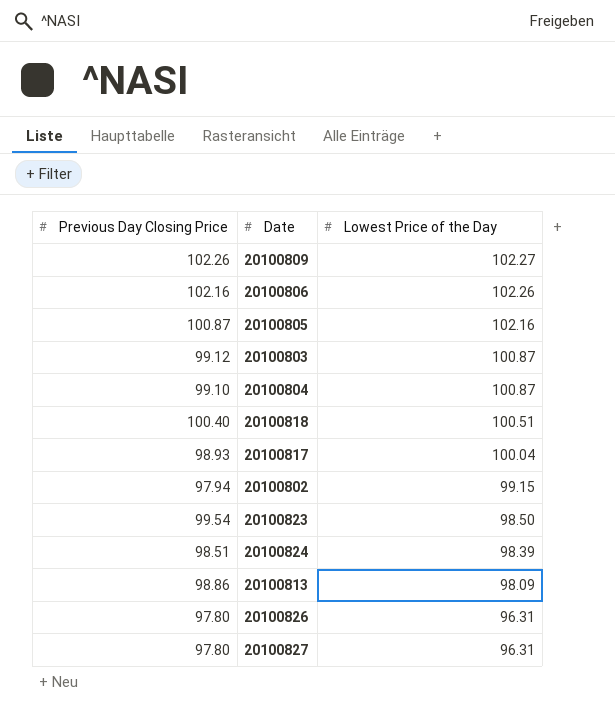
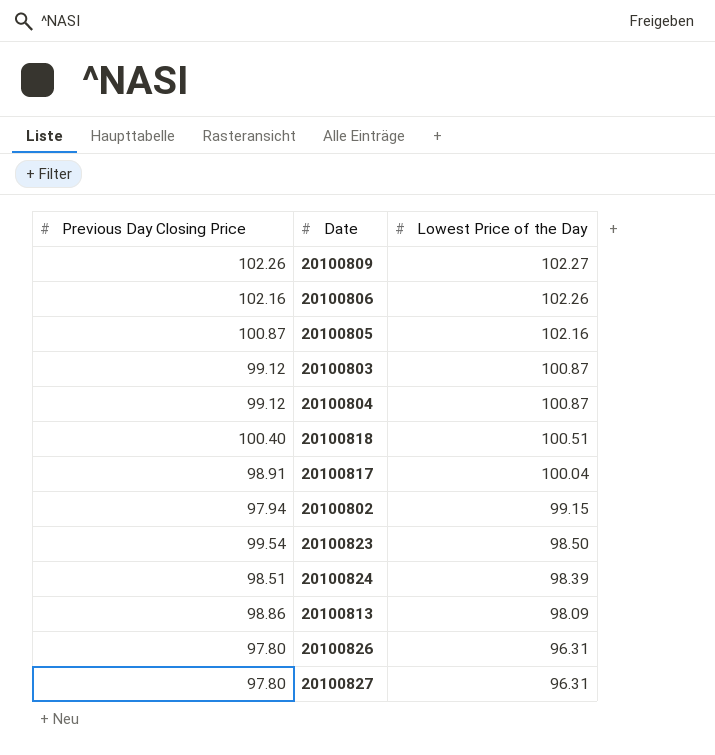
20100804 | Previous Day Closing Price: 99.10 -> 99.12
20100817 | Previous Day Closing Price: 98.93 -> 98.91

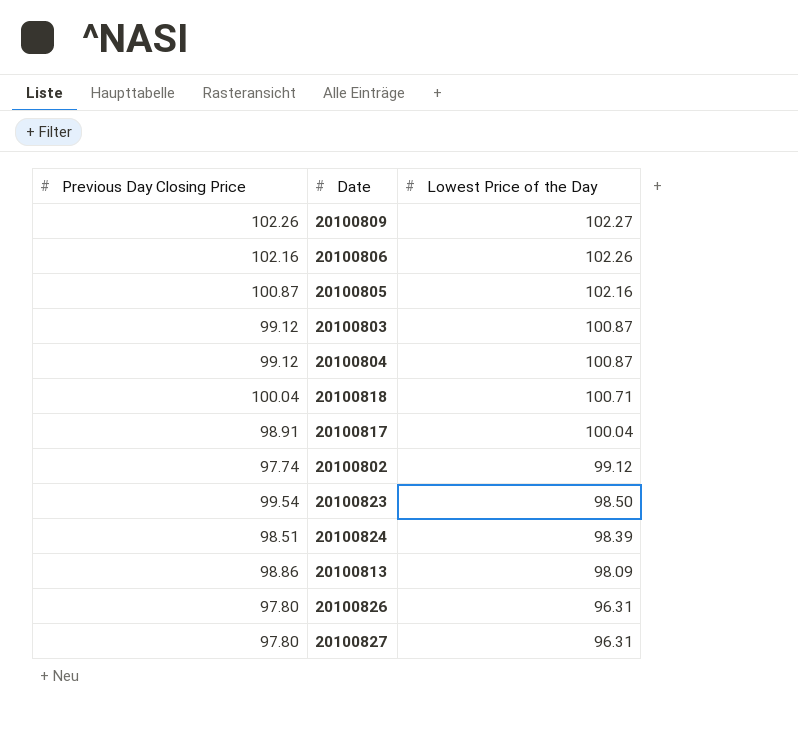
20100818 | Previous Day Closing Price: 100.40 -> 100.04
20100818 | Lowest Price of the Day: 100.51 -> 100.71
20100802 | Previous Day Closing Price: 97.94 -> 97.74
20100802 | Lowest Price of the Day: 99.15 -> 99.12

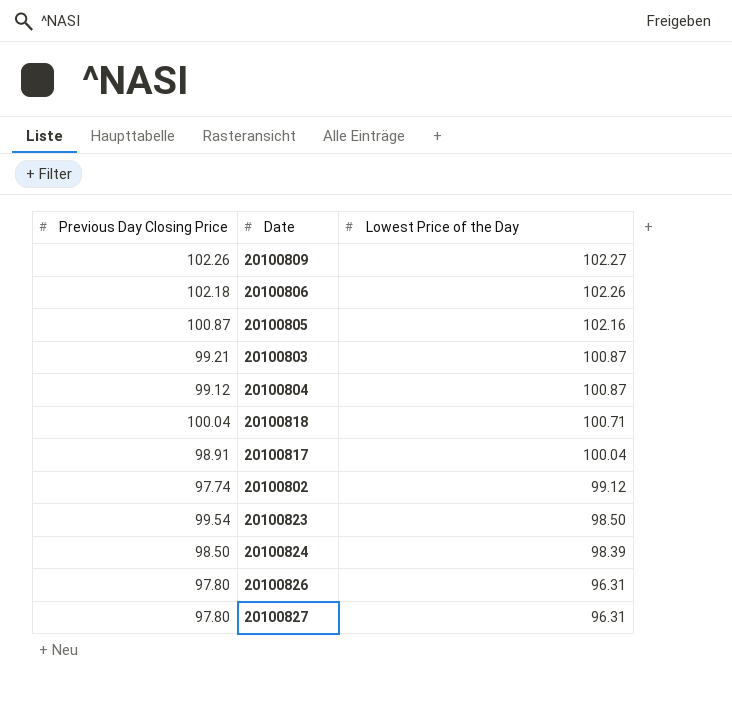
row 20100813: 98.86 | 98.09 -> none
20100806 | Previous Day Closing Price: 102.16 -> 102.18
20100803 | Previous Day Closing Price: 99.12 -> 99.21
20100824 | Previous Day Closing Price: 98.51 -> 98.50

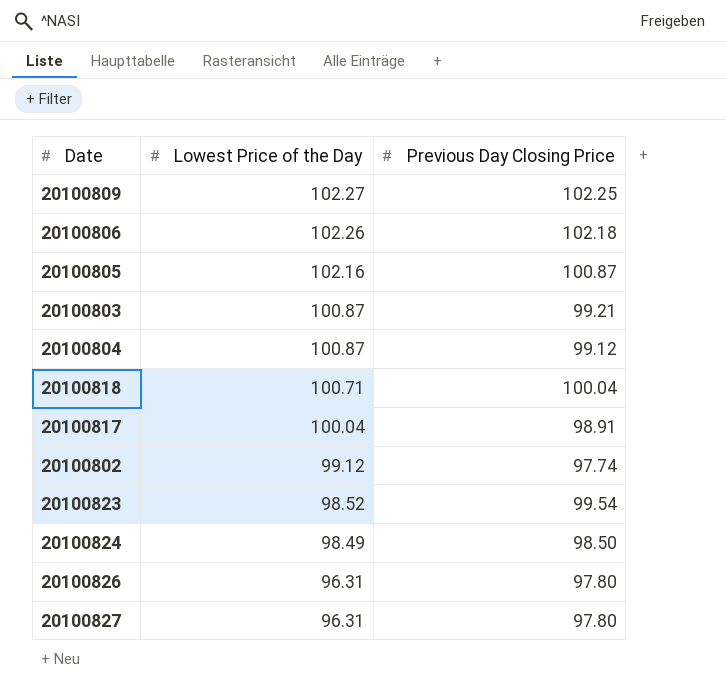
column Previous Day Closing Price | position: 1 -> 3
20100809 | Previous Day Closing Price: 102.26 -> 102.25
20100823 | Lowest Price of the Day: 98.50 -> 98.52
20100824 | Lowest Price of the Day: 98.39 -> 98.49

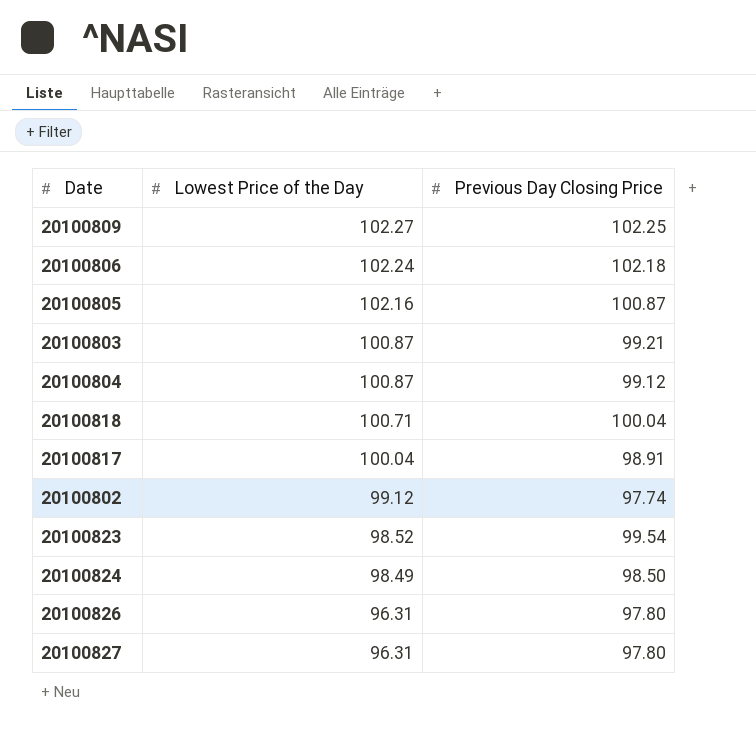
20100806 | Lowest Price of the Day: 102.26 -> 102.24

